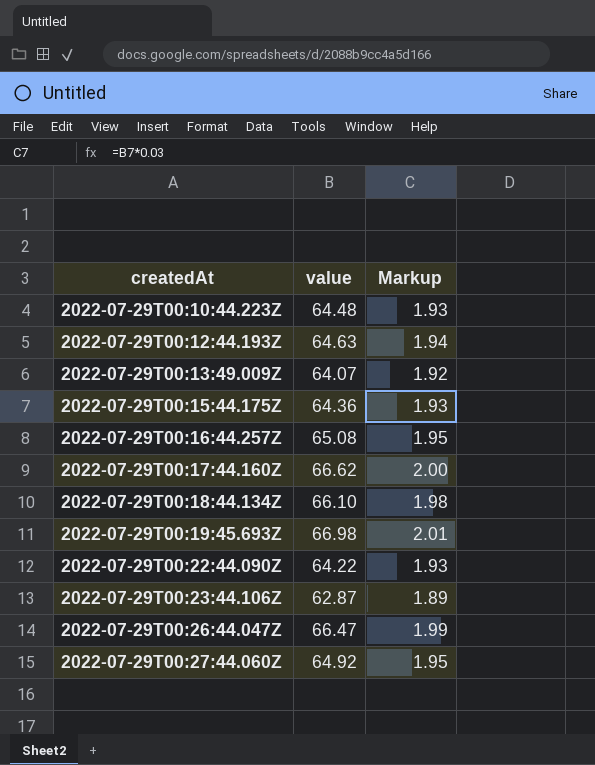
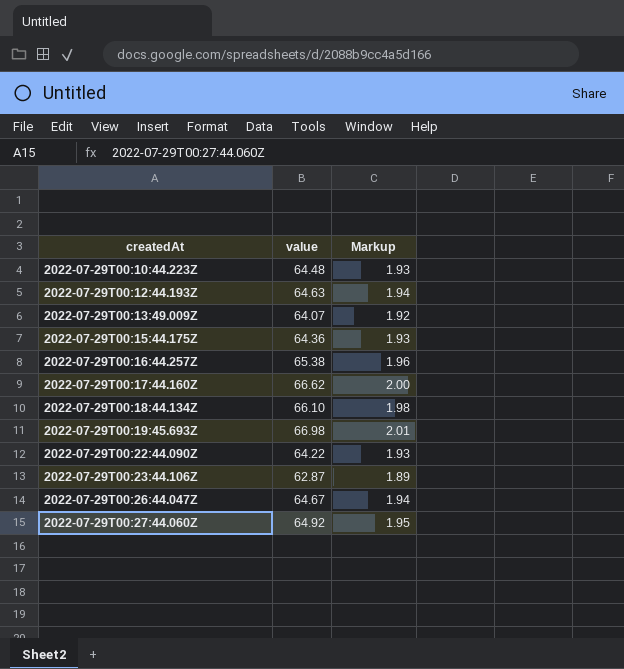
2022-07-29T00:16:44.257Z | value: 65.08 -> 65.38
2022-07-29T00:16:44.257Z | Markup: 1.95 -> 1.96
2022-07-29T00:26:44.047Z | value: 66.47 -> 64.67
2022-07-29T00:26:44.047Z | Markup: 1.99 -> 1.94

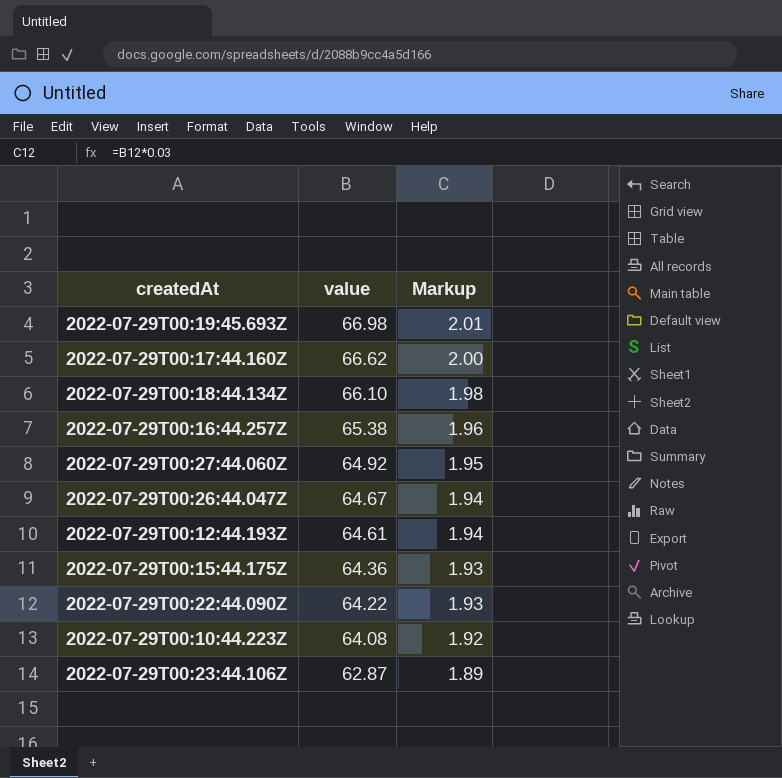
row order: createdAt ascending -> value descending
row 2022-07-29T00:13:49.009Z: 64.07 | 1.92 -> none
2022-07-29T00:12:44.193Z | value: 64.63 -> 64.61
2022-07-29T00:10:44.223Z | value: 64.48 -> 64.08
2022-07-29T00:10:44.223Z | Markup: 1.93 -> 1.92

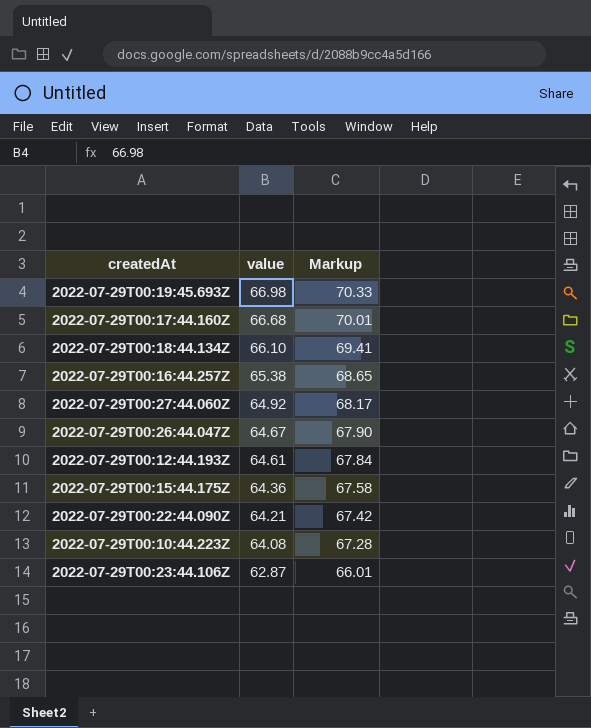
column Markup | formula: [value] * 0.03 -> [value] * 1.05
2022-07-29T00:17:44.160Z | value: 66.62 -> 66.68
2022-07-29T00:22:44.090Z | value: 64.22 -> 64.21

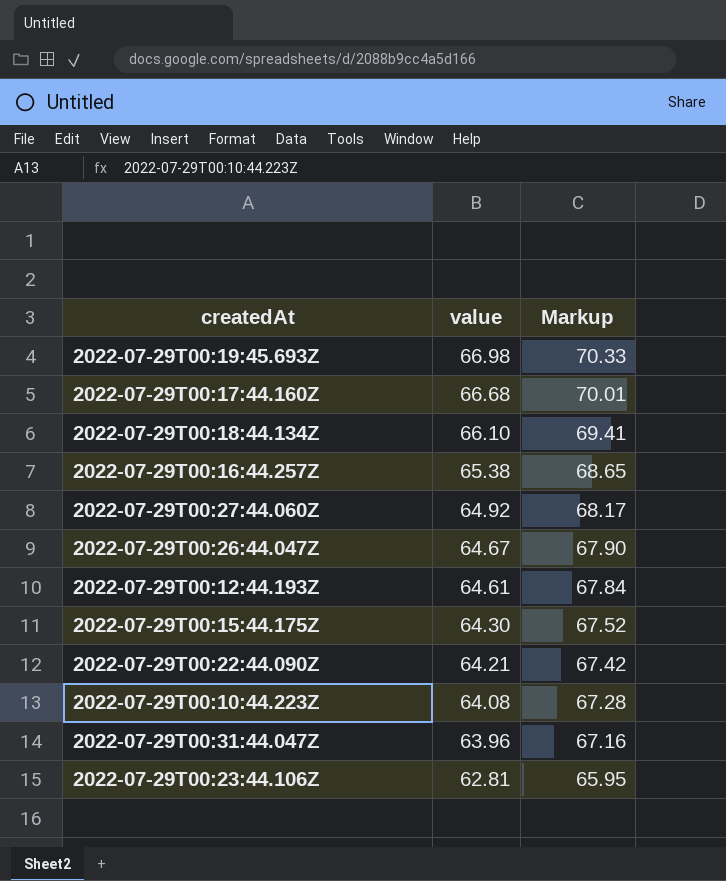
2022-07-29T00:15:44.175Z | value: 64.36 -> 64.30
2022-07-29T00:15:44.175Z | Markup: 67.58 -> 67.52
row 2022-07-29T00:31:44.047Z: none -> 63.96 | 67.16
2022-07-29T00:23:44.106Z | value: 62.87 -> 62.81
2022-07-29T00:23:44.106Z | Markup: 66.01 -> 65.95

